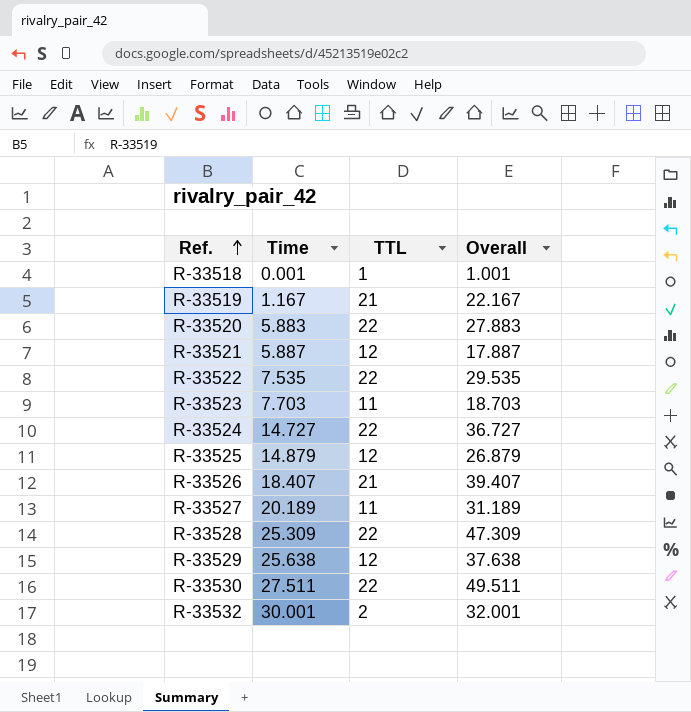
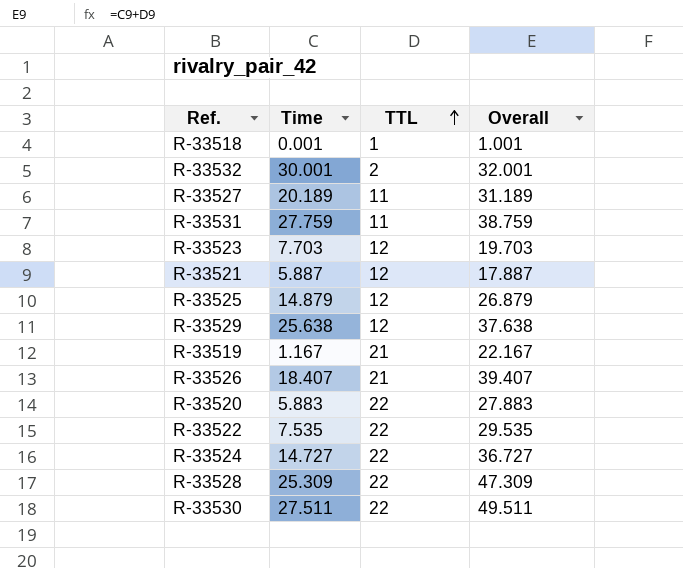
row order: Ref. ascending -> TTL ascending
row R-33531: none -> 27.759 | 11 | 38.759
R-33523 | TTL: 11 -> 12
R-33523 | Overall: 18.703 -> 19.703

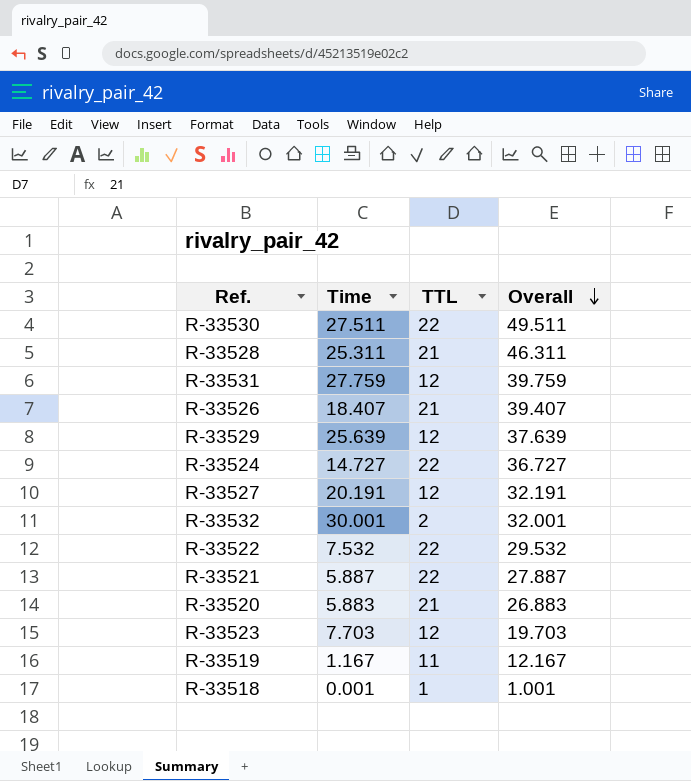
row order: TTL ascending -> Overall descending
row R-33525: 14.879 | 12 | 26.879 -> none
R-33528 | Time: 25.309 -> 25.311
R-33528 | TTL: 22 -> 21
R-33528 | Overall: 47.309 -> 46.311
R-33531 | TTL: 11 -> 12
R-33531 | Overall: 38.759 -> 39.759
R-33529 | Time: 25.638 -> 25.639
R-33529 | Overall: 37.638 -> 37.639
R-33527 | Time: 20.189 -> 20.191
R-33527 | TTL: 11 -> 12
R-33527 | Overall: 31.189 -> 32.191
R-33522 | Time: 7.535 -> 7.532
R-33522 | Overall: 29.535 -> 29.532
R-33521 | TTL: 12 -> 22
R-33521 | Overall: 17.887 -> 27.887
R-33520 | TTL: 22 -> 21
R-33520 | Overall: 27.883 -> 26.883
R-33519 | TTL: 21 -> 11
R-33519 | Overall: 22.167 -> 12.167

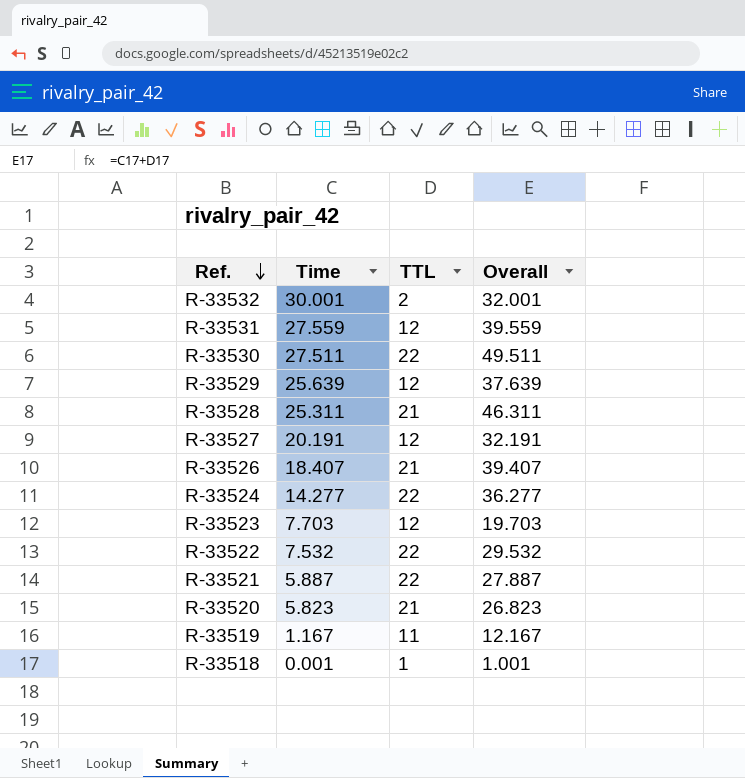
row order: Overall descending -> Ref. descending
R-33531 | Time: 27.759 -> 27.559
R-33531 | Overall: 39.759 -> 39.559
R-33524 | Time: 14.727 -> 14.277
R-33524 | Overall: 36.727 -> 36.277
R-33520 | Time: 5.883 -> 5.823
R-33520 | Overall: 26.883 -> 26.823

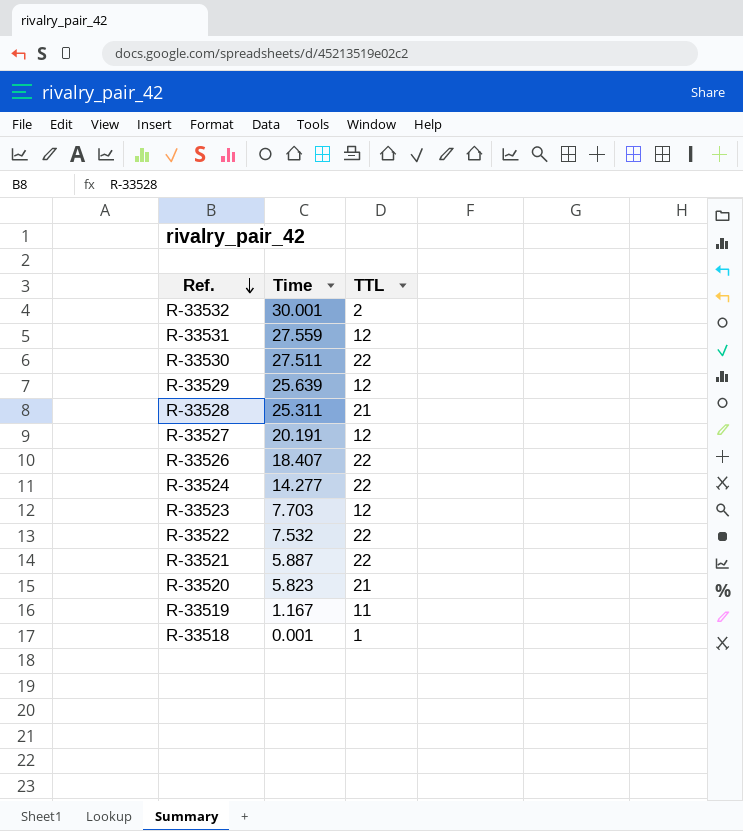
column Overall | formula: [Time] + [TTL] -> none
R-33526 | TTL: 21 -> 22

